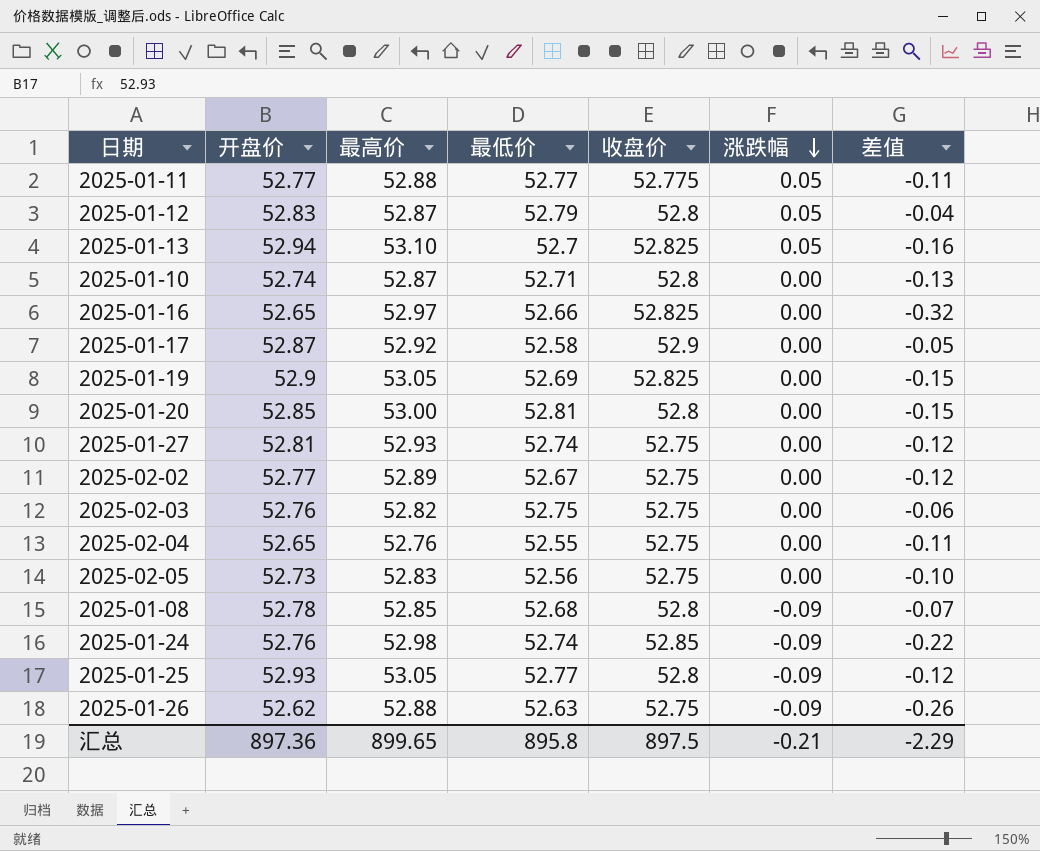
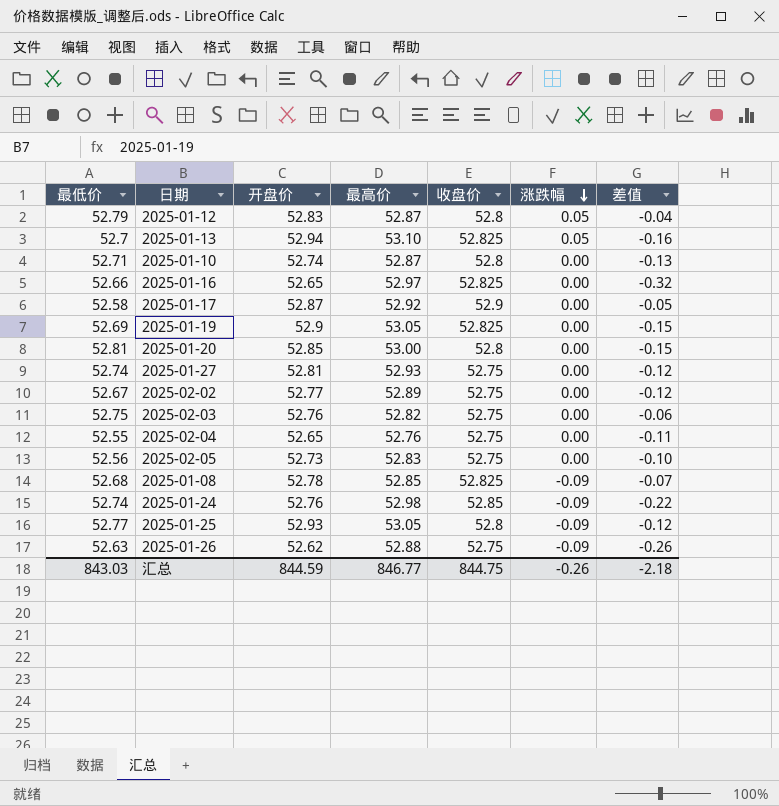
column 最低价 | position: 4 -> 1
row 2025-01-11: 52.77 | 52.88 | 52.77 | 52.775 | 0.05 | -0.11 -> none
2025-01-08 | 收盘价: 52.8 -> 52.825
汇总 | 最低价: 895.8 -> 843.03
汇总 | 开盘价: 897.36 -> 844.59
汇总 | 最高价: 899.65 -> 846.77
汇总 | 收盘价: 897.5 -> 844.75
汇总 | 涨跌幅: -0.21 -> -0.26
汇总 | 差值: -2.29 -> -2.18

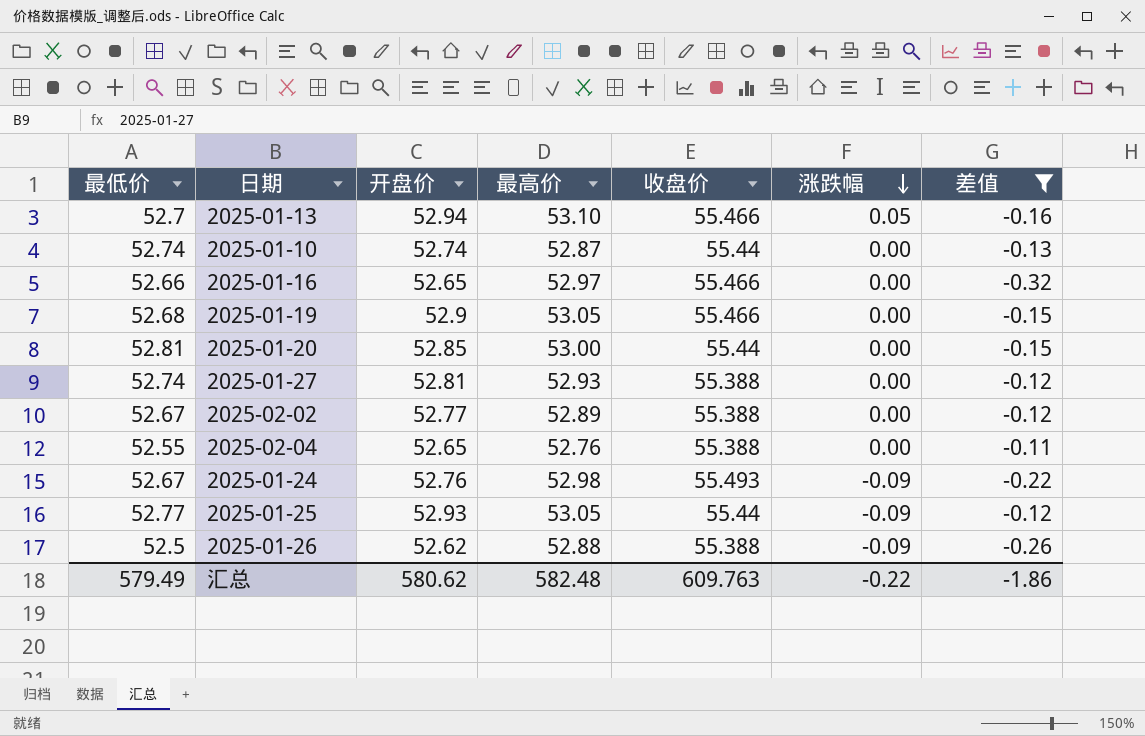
filter: none -> 差值 <= -0.11
2025-01-13 | 收盘价: 52.825 -> 55.466
2025-01-10 | 最低价: 52.71 -> 52.74
2025-01-10 | 收盘价: 52.8 -> 55.44
2025-01-16 | 收盘价: 52.825 -> 55.466
2025-01-19 | 最低价: 52.69 -> 52.68
2025-01-19 | 收盘价: 52.825 -> 55.466
2025-01-20 | 收盘价: 52.8 -> 55.44
2025-01-27 | 收盘价: 52.75 -> 55.388
2025-02-02 | 收盘价: 52.75 -> 55.388
2025-02-04 | 收盘价: 52.75 -> 55.388
2025-01-24 | 最低价: 52.74 -> 52.67
2025-01-24 | 收盘价: 52.85 -> 55.493
2025-01-25 | 收盘价: 52.8 -> 55.44
2025-01-26 | 最低价: 52.63 -> 52.5
2025-01-26 | 收盘价: 52.75 -> 55.388
汇总 | 最低价: 843.03 -> 579.49
汇总 | 开盘价: 844.59 -> 580.62
汇总 | 最高价: 846.77 -> 582.48
汇总 | 收盘价: 844.75 -> 609.763
汇总 | 涨跌幅: -0.26 -> -0.22
汇总 | 差值: -2.18 -> -1.86

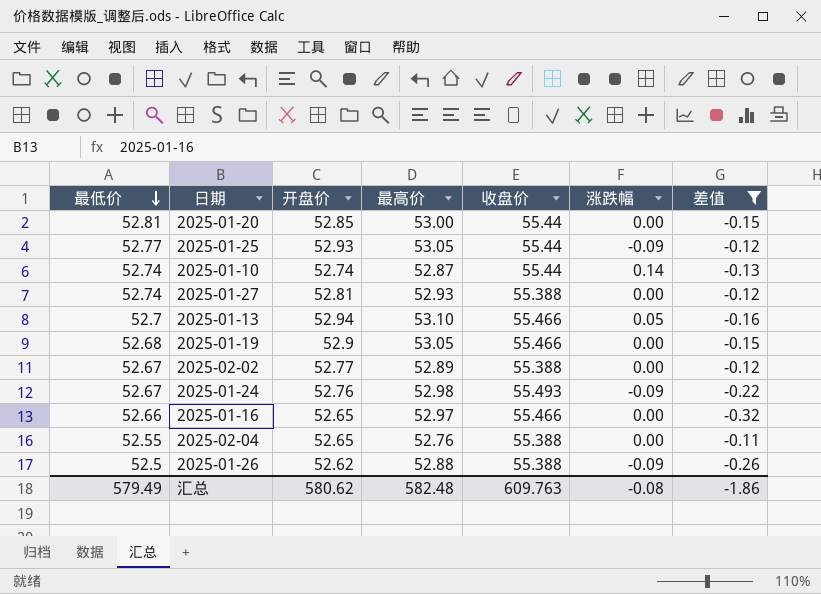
row order: 涨跌幅 descending -> 最低价 descending
2025-01-10 | 涨跌幅: 0.00 -> 0.14
汇总 | 涨跌幅: -0.22 -> -0.08

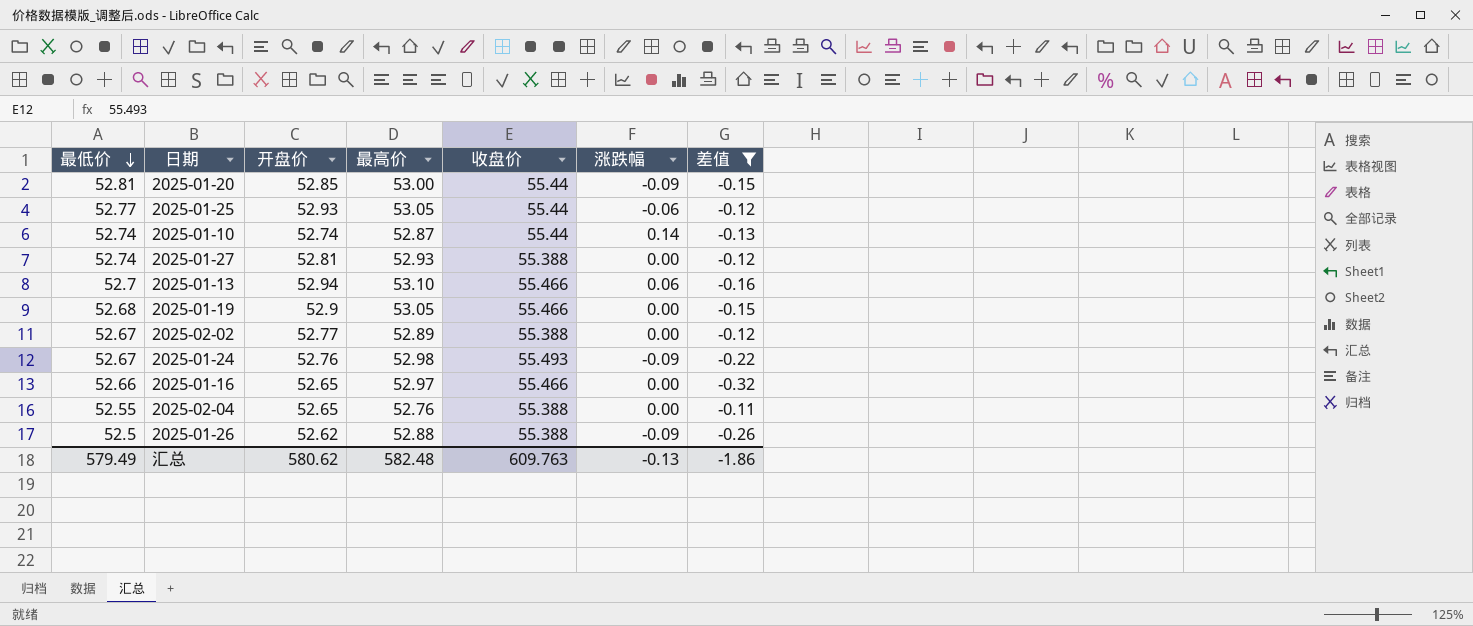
2025-01-20 | 涨跌幅: 0.00 -> -0.09
2025-01-25 | 涨跌幅: -0.09 -> -0.06
2025-01-13 | 涨跌幅: 0.05 -> 0.06
汇总 | 涨跌幅: -0.08 -> -0.13

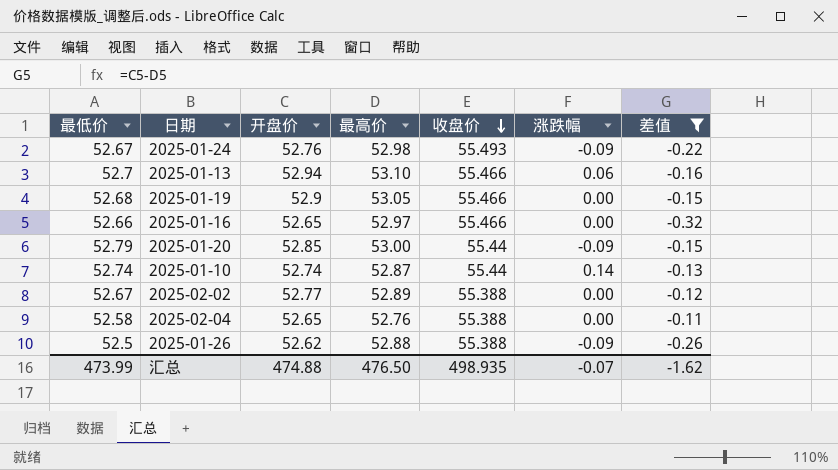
row order: 最低价 descending -> 收盘价 descending
row 2025-01-25: 52.77 | 52.93 | 53.05 | 55.44 | -0.06 | -0.12 -> none
row 2025-01-27: 52.74 | 52.81 | 52.93 | 55.388 | 0.00 | -0.12 -> none
2025-01-20 | 最低价: 52.81 -> 52.79
2025-02-04 | 最低价: 52.55 -> 52.58
汇总 | 最低价: 579.49 -> 473.99
汇总 | 开盘价: 580.62 -> 474.88
汇总 | 最高价: 582.48 -> 476.50
汇总 | 收盘价: 609.763 -> 498.935
汇总 | 涨跌幅: -0.13 -> -0.07
汇总 | 差值: -1.86 -> -1.62

